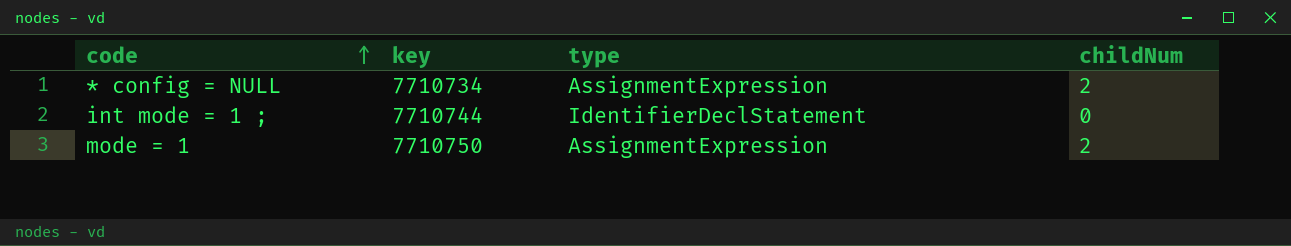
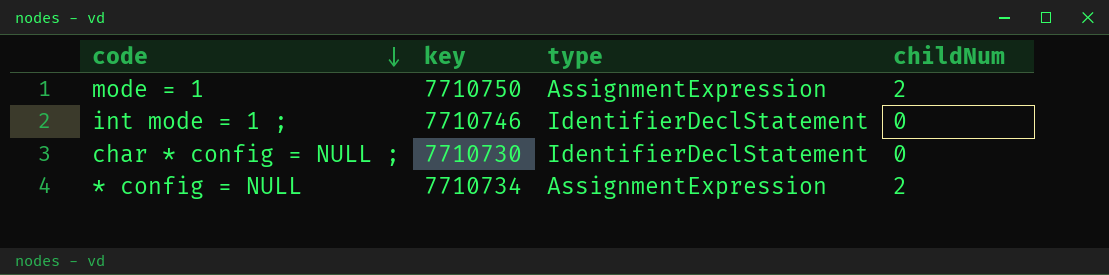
row order: code ascending -> code descending
int mode = 1 ; | key: 7710744 -> 7710746
row char * config = NULL ;: none -> 7710730 | IdentifierDeclStatement | 0

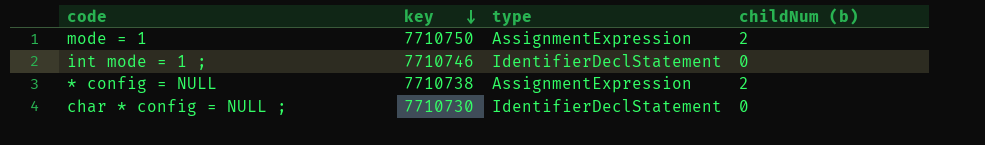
row order: code descending -> key descending
column name: childNum -> childNum (b)
* config = NULL | key: 7710734 -> 7710738

